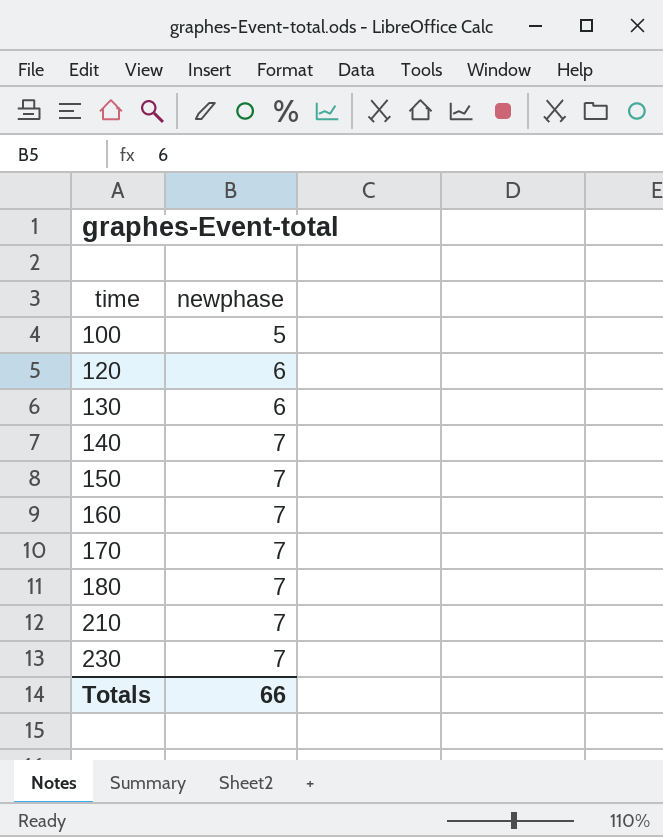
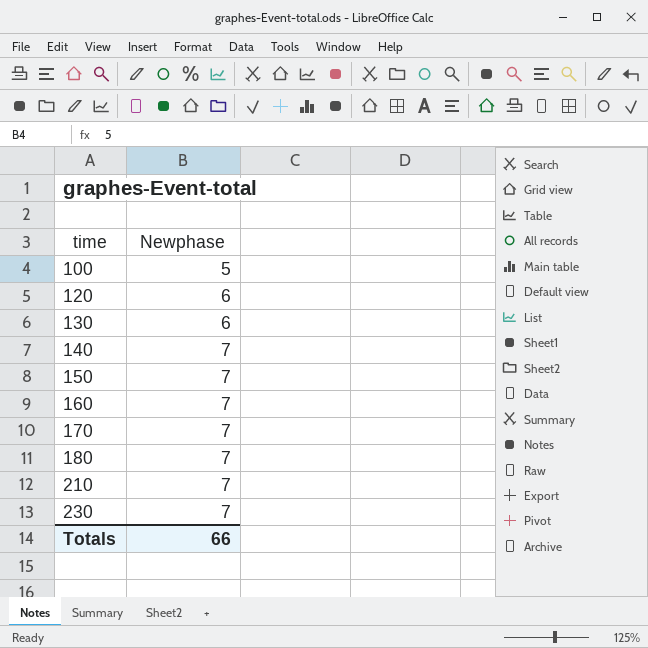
column name: newphase -> Newphase

